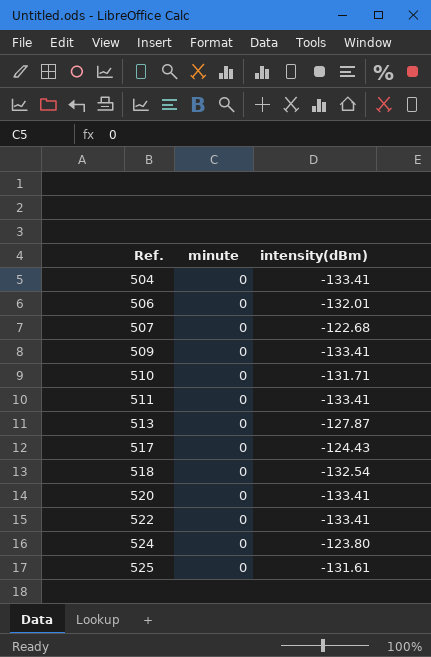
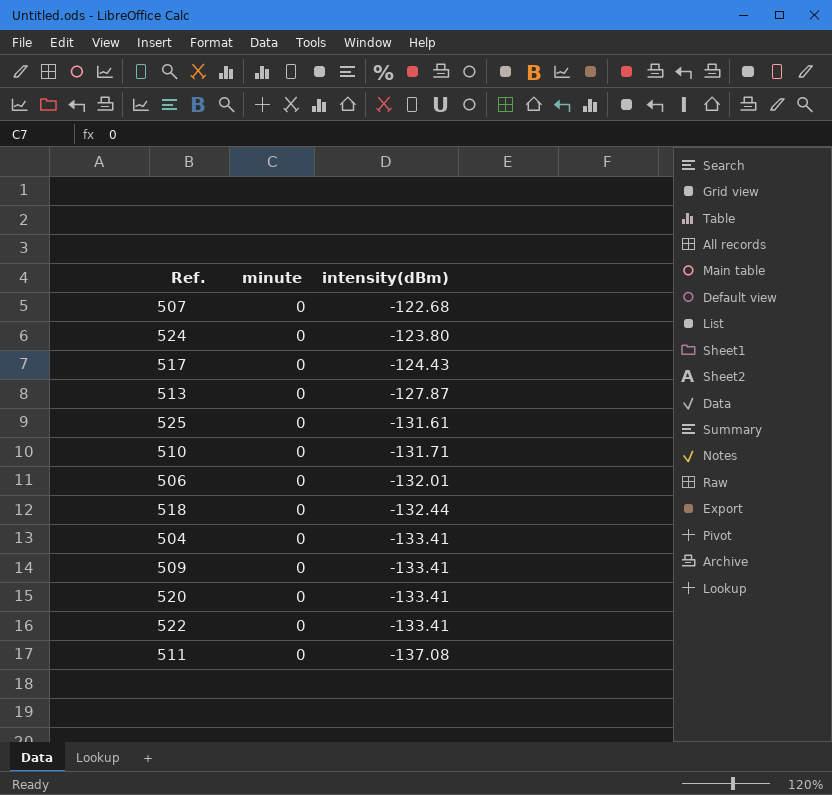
row order: Ref. ascending -> intensity(dBm) descending
518 | intensity(dBm): -132.54 -> -132.44
511 | intensity(dBm): -133.41 -> -137.08

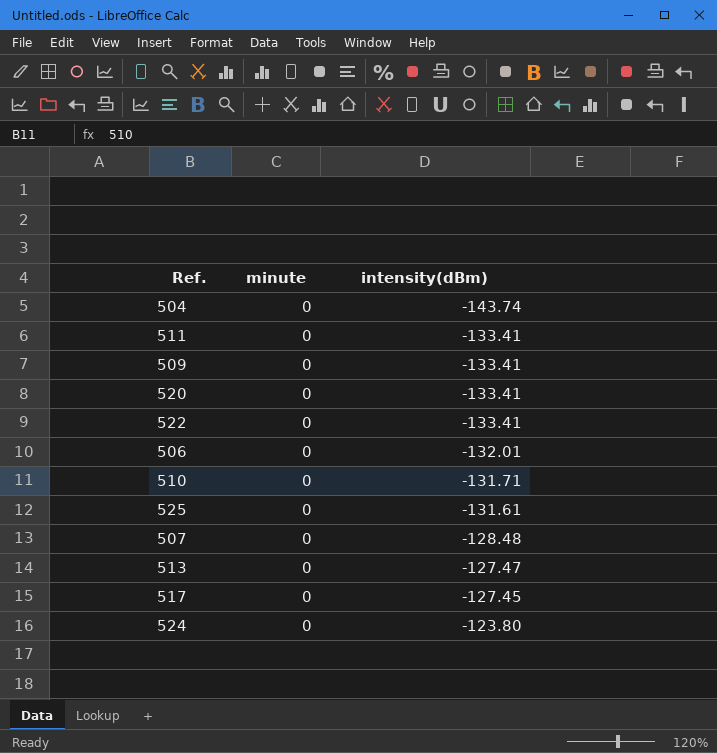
row order: intensity(dBm) descending -> intensity(dBm) ascending
row 518: 0 | -132.44 -> none
504 | intensity(dBm): -133.41 -> -143.74
511 | intensity(dBm): -137.08 -> -133.41
507 | intensity(dBm): -122.68 -> -128.48
513 | intensity(dBm): -127.87 -> -127.47
517 | intensity(dBm): -124.43 -> -127.45

